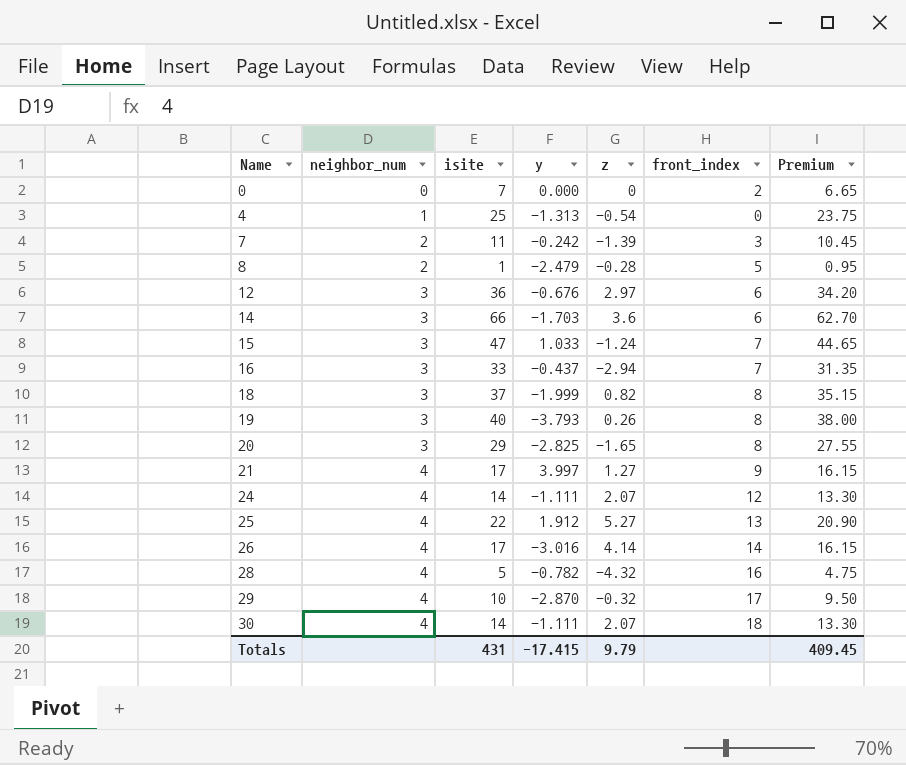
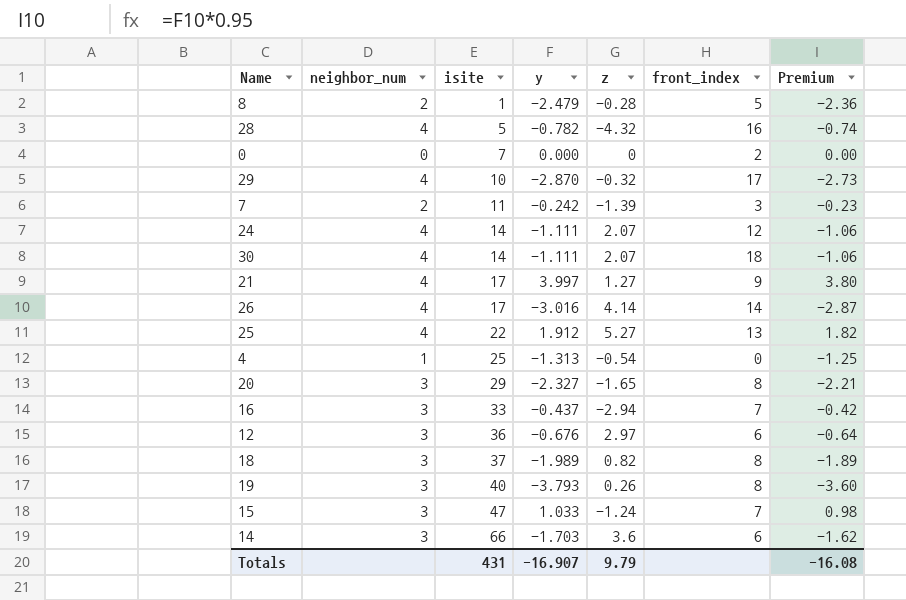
row order: Name ascending -> isite ascending
column Premium | formula: [isite] * 0.95 -> [y] * 0.95
20 | y: -2.825 -> -2.327
18 | y: -1.999 -> -1.989
Totals | y: -17.415 -> -16.907
Totals | Premium: 409.45 -> -16.08

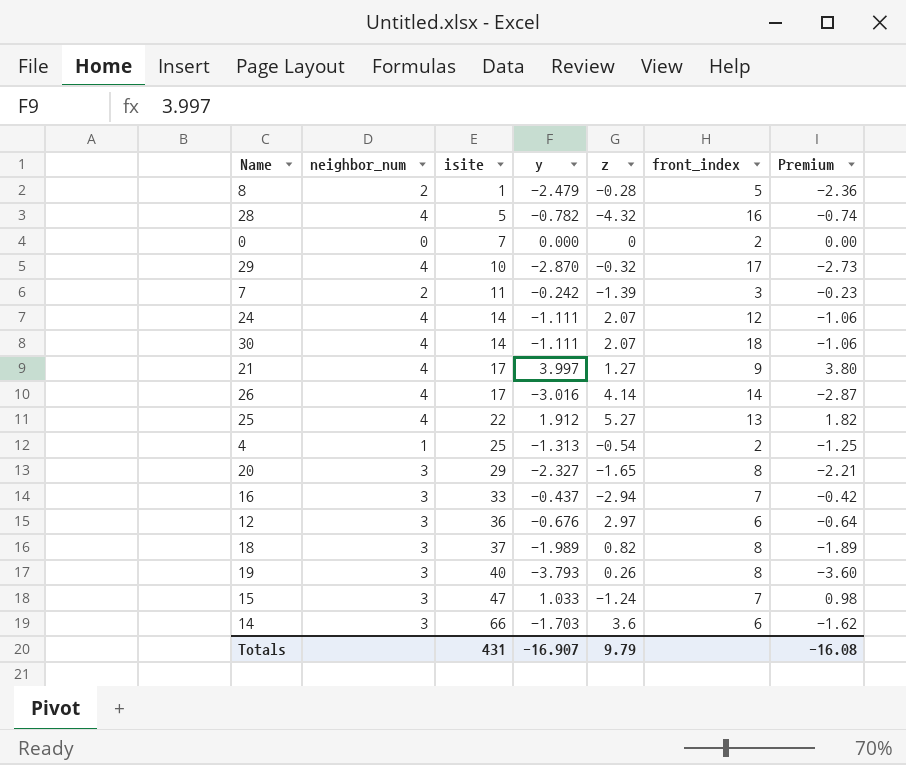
4 | front_index: 0 -> 2

